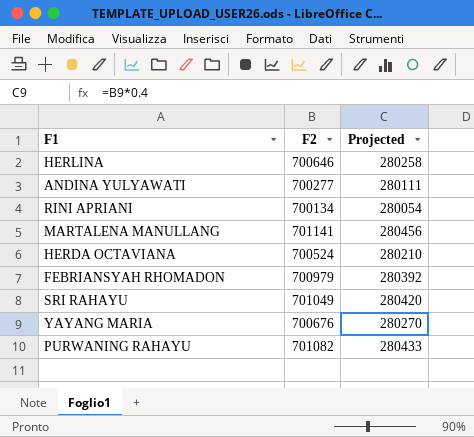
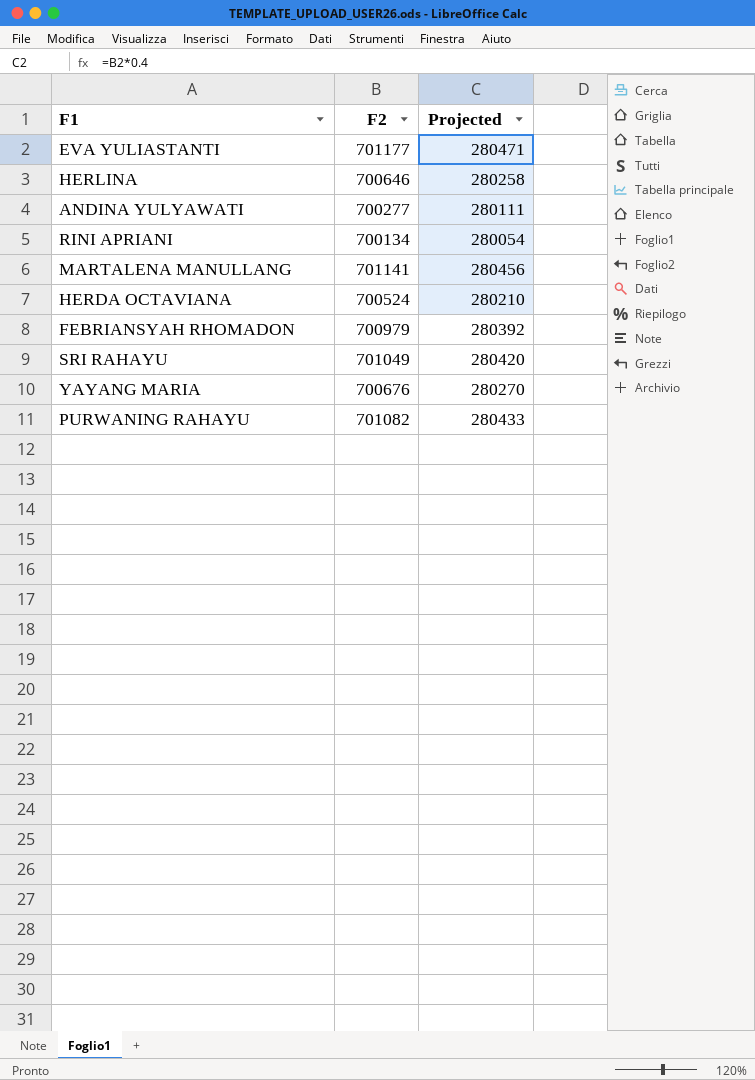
row EVA YULIASTANTI: none -> 701177 | 280471

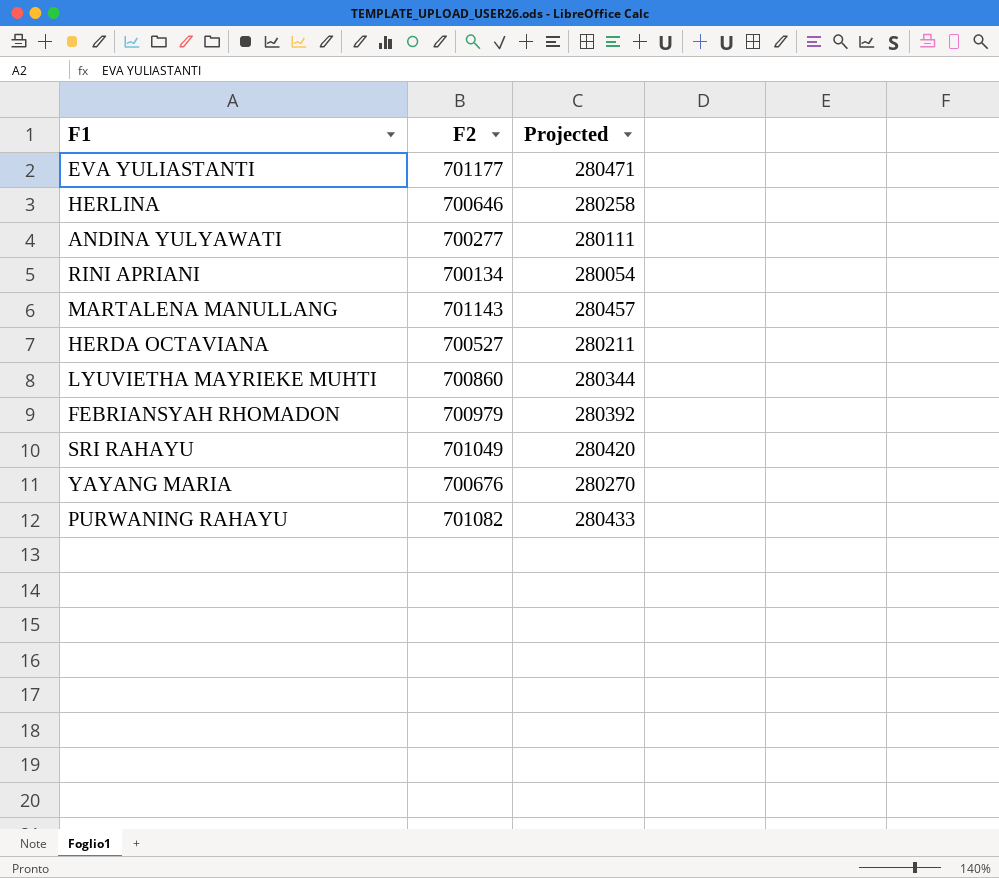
MARTALENA MANULLANG | F2: 701141 -> 701143
MARTALENA MANULLANG | Projected: 280456 -> 280457
HERDA OCTAVIANA | F2: 700524 -> 700527
HERDA OCTAVIANA | Projected: 280210 -> 280211
row LYUVIETHA MAYRIEKE MUHTI: none -> 700860 | 280344

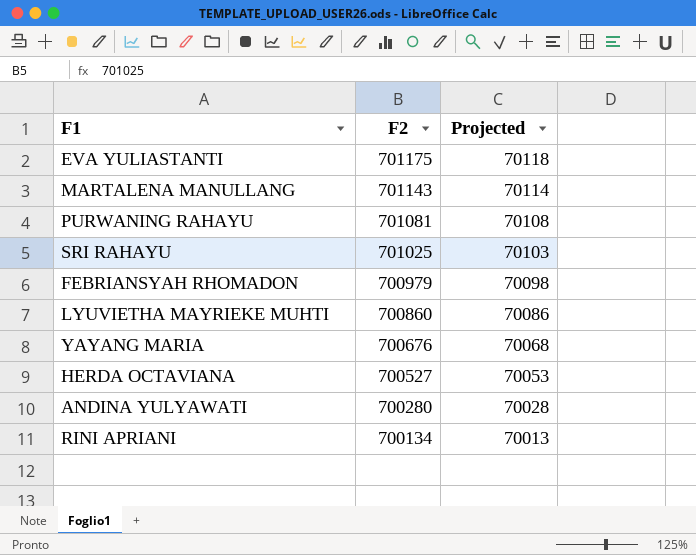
row order: none -> F2 descending
column Projected | formula: [F2] * 0.4 -> [F2] * 0.1
row HERLINA: 700646 | 280258 -> none
EVA YULIASTANTI | F2: 701177 -> 701175
PURWANING RAHAYU | F2: 701082 -> 701081
SRI RAHAYU | F2: 701049 -> 701025
ANDINA YULYAWATI | F2: 700277 -> 700280

